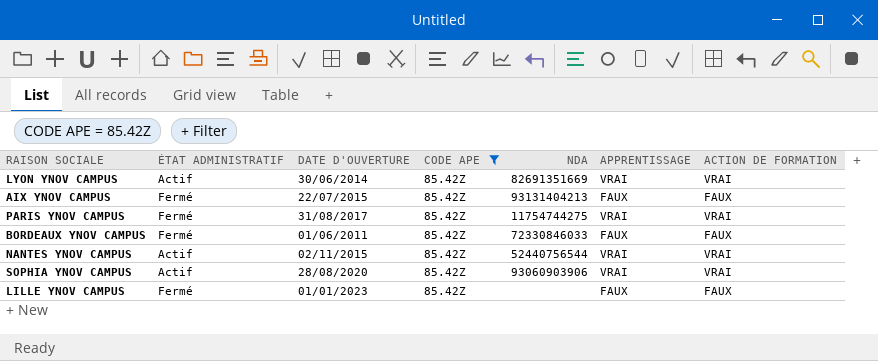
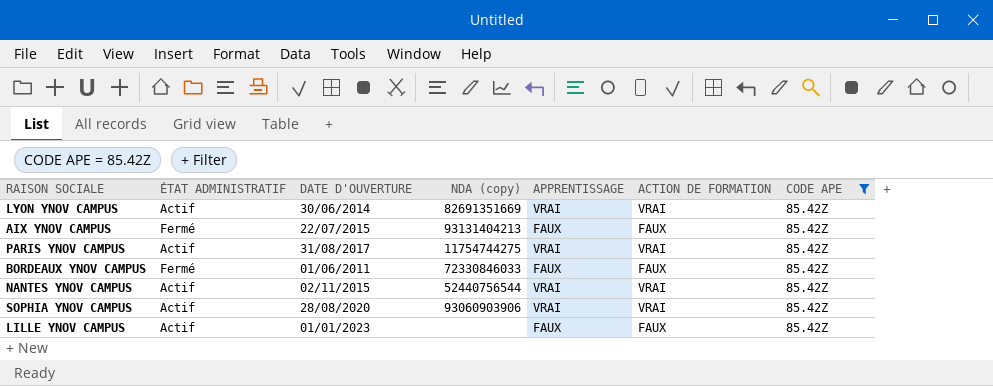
column name: NDA -> NDA (copy)
column CODE APE | position: 4 -> 7
PARIS YNOV CAMPUS | ÉTAT ADMINISTRATIF: Fermé -> Actif
LILLE YNOV CAMPUS | ÉTAT ADMINISTRATIF: Fermé -> Actif

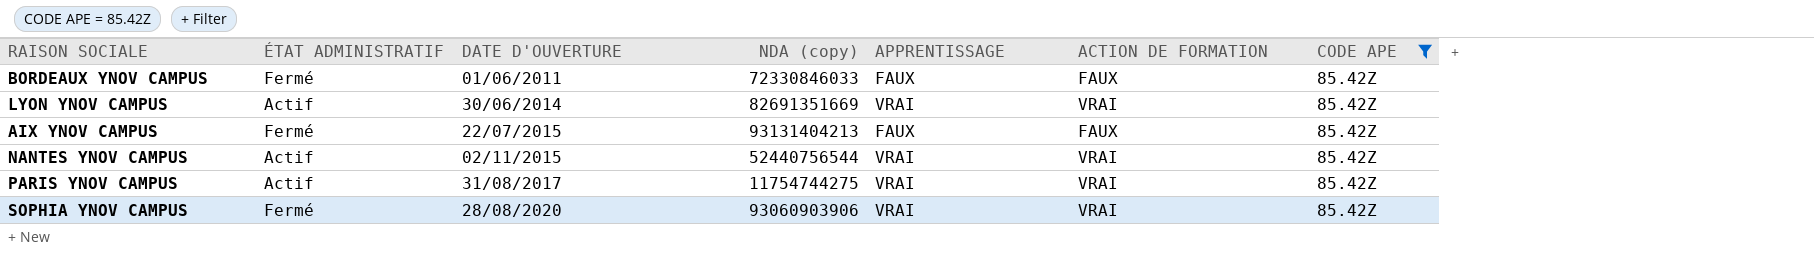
row order: none -> DATE D'OUVERTURE ascending
row LILLE YNOV CAMPUS: Actif | 01/01/2023 | none | FAUX | FAUX | 85.42Z -> none
SOPHIA YNOV CAMPUS | ÉTAT ADMINISTRATIF: Actif -> Fermé

